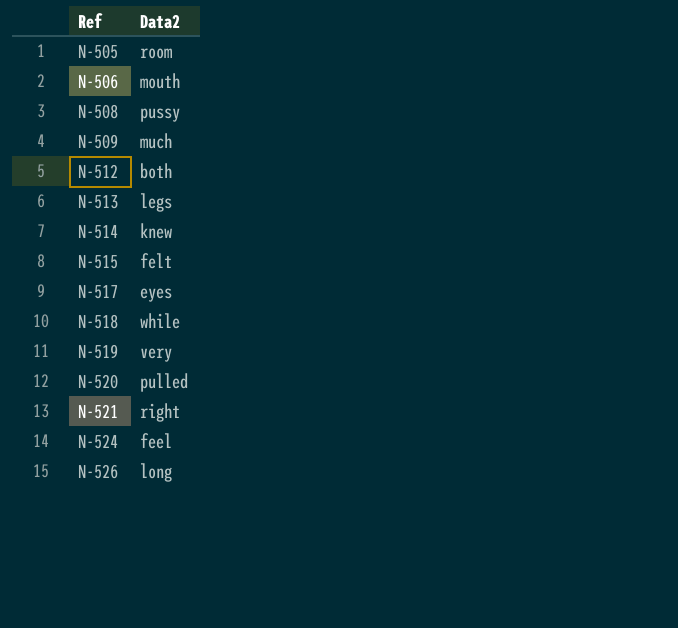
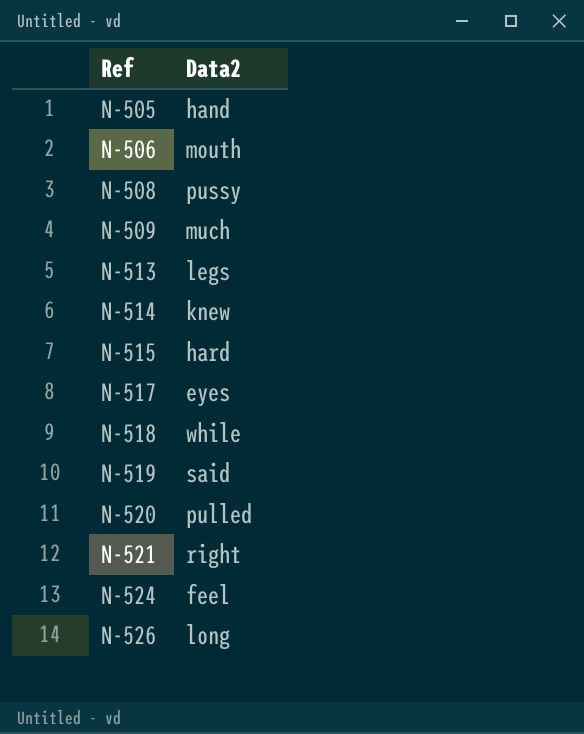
row N-512: both -> none
N-505 | Data2: room -> hand
N-515 | Data2: felt -> hard
N-519 | Data2: very -> said

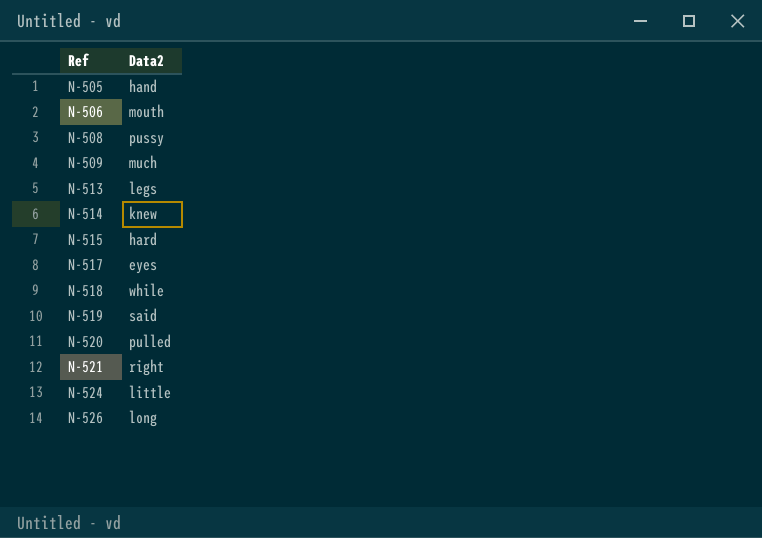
N-524 | Data2: feel -> little

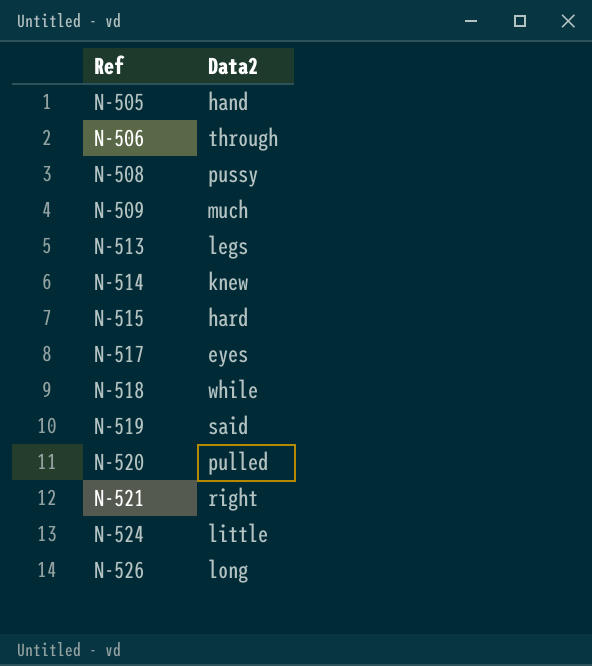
N-506 | Data2: mouth -> through

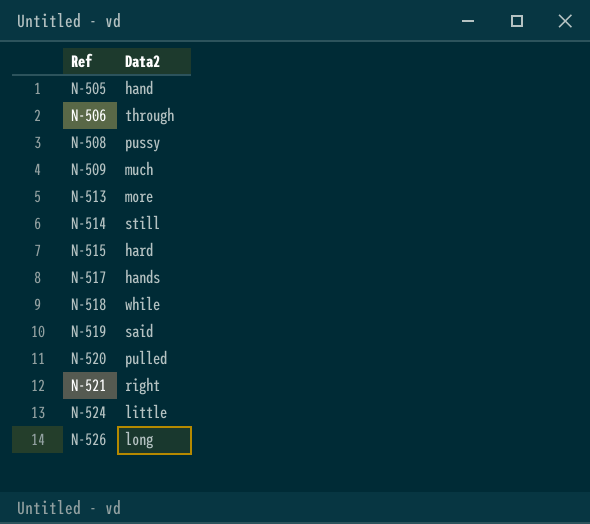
N-513 | Data2: legs -> more
N-514 | Data2: knew -> still
N-517 | Data2: eyes -> hands

